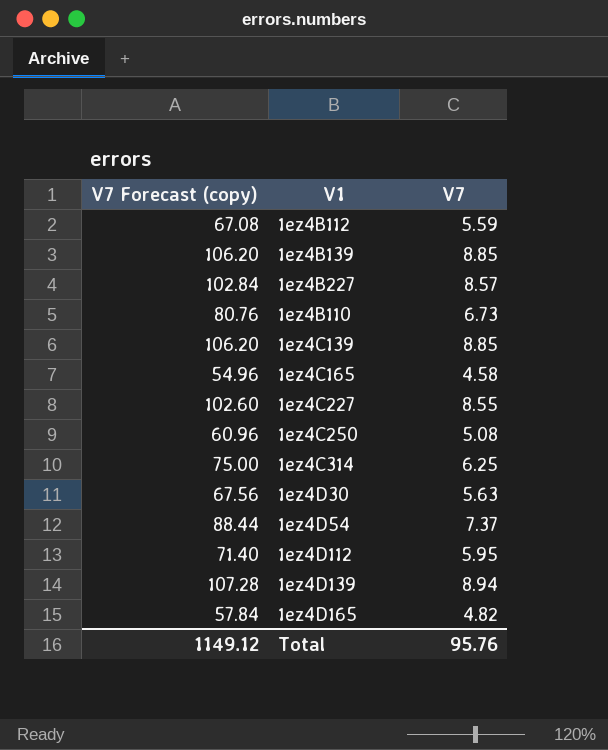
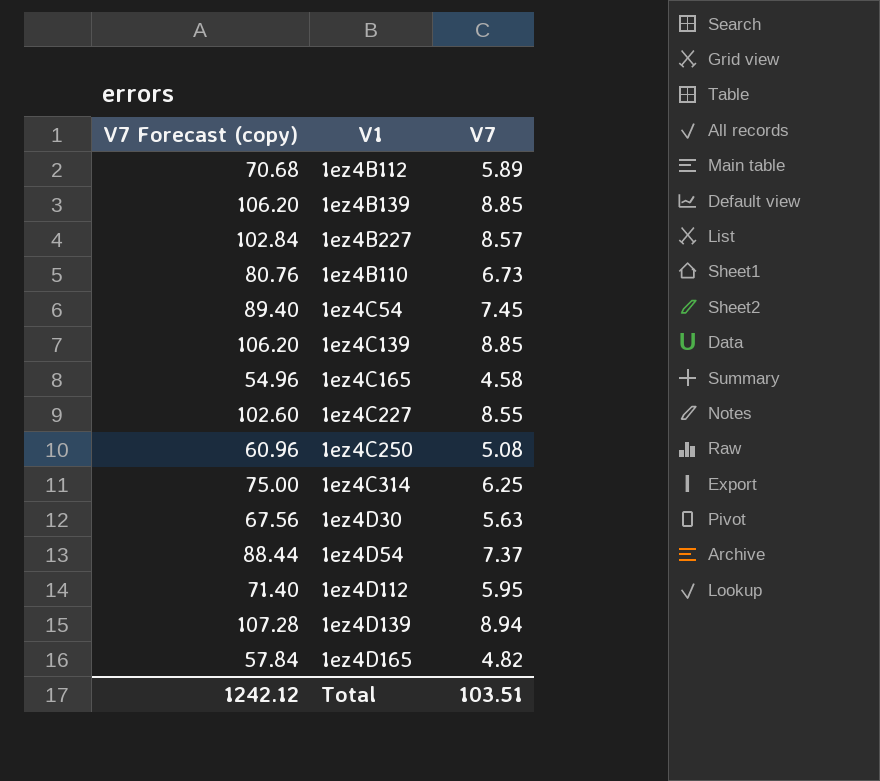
1ez4B112 | V7 Forecast (copy): 67.08 -> 70.68
1ez4B112 | V7: 5.59 -> 5.89
row 1ez4C54: none -> 89.40 | 7.45
Total | V7 Forecast (copy): 1149.12 -> 1242.12
Total | V7: 95.76 -> 103.51

